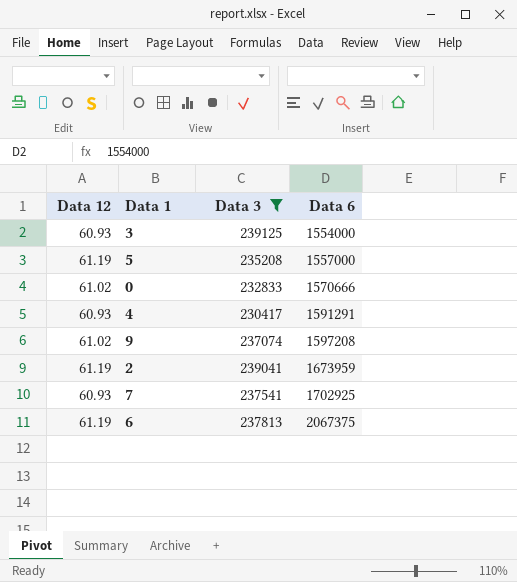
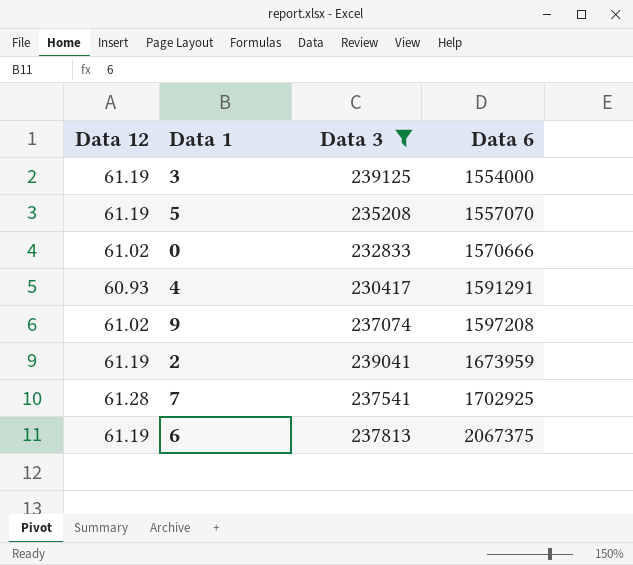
3 | Data 12: 60.93 -> 61.19
5 | Data 6: 1557000 -> 1557070
7 | Data 12: 60.93 -> 61.28

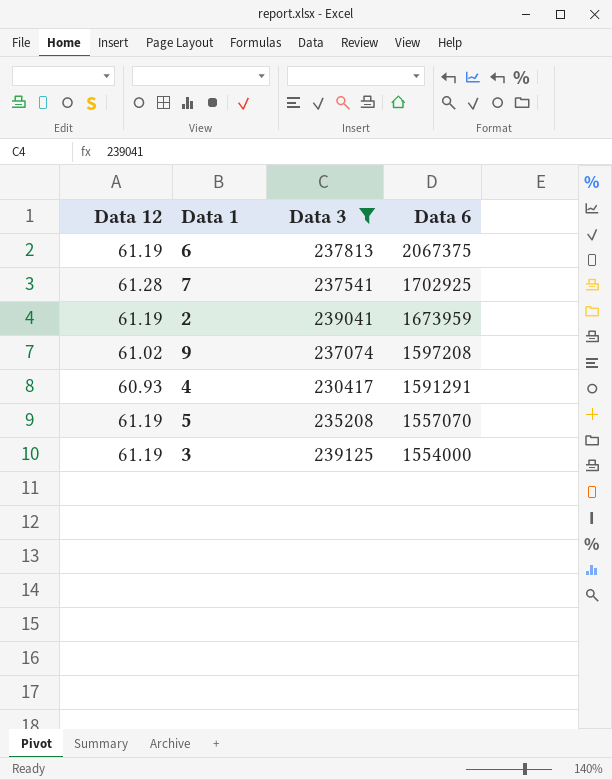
row order: Data 6 ascending -> Data 6 descending
row 0: 61.02 | 232833 | 1570666 -> none

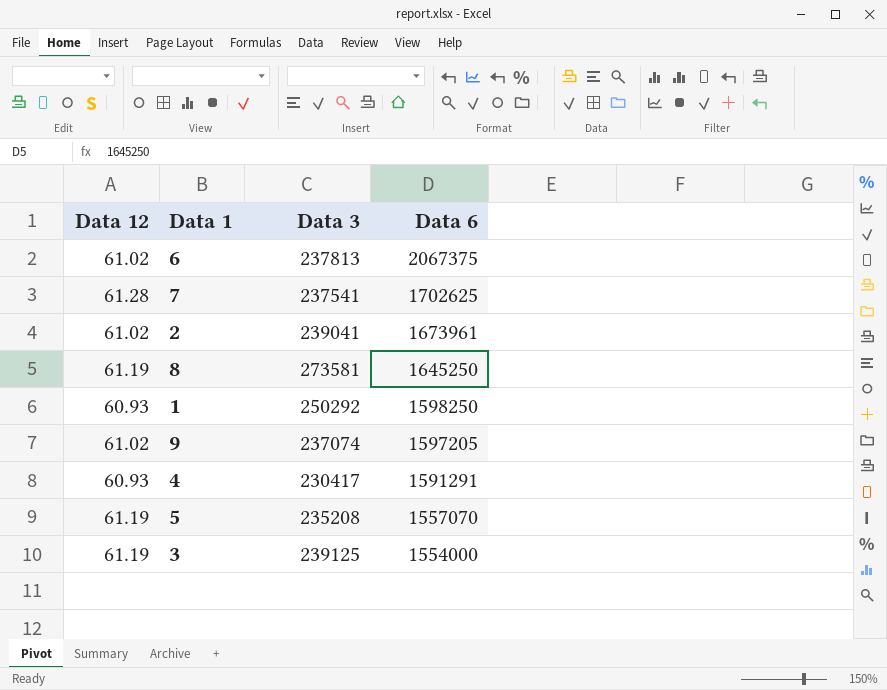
filter: Data 3 <= 239125 -> none
6 | Data 12: 61.19 -> 61.02
7 | Data 6: 1702925 -> 1702625
2 | Data 12: 61.19 -> 61.02
2 | Data 6: 1673959 -> 1673961
9 | Data 6: 1597208 -> 1597205

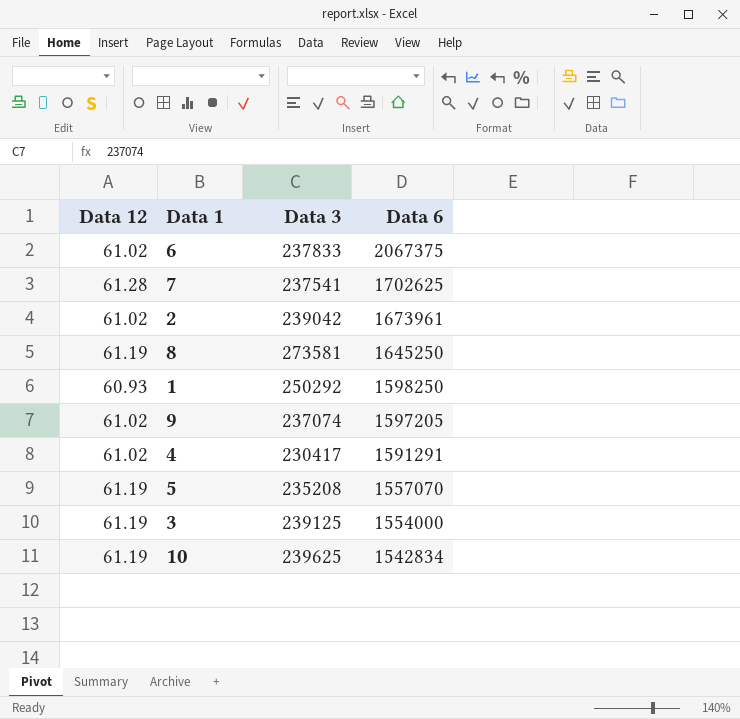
6 | Data 3: 237813 -> 237833
2 | Data 3: 239041 -> 239042
4 | Data 12: 60.93 -> 61.02
row 10: none -> 61.19 | 239625 | 1542834

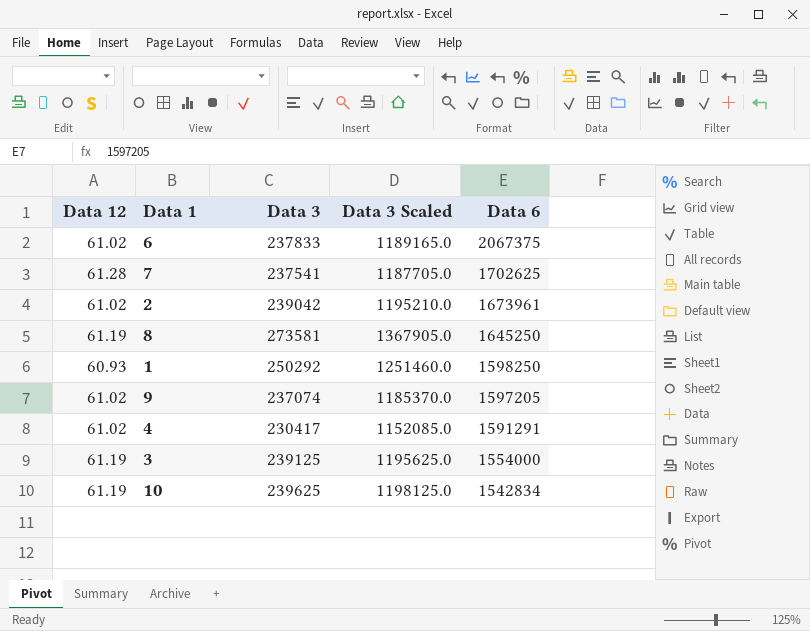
column Data 3 Scaled | formula: none -> [Data 3] * 5
row 5: 61.19 | 235208 | 1557070 -> none

